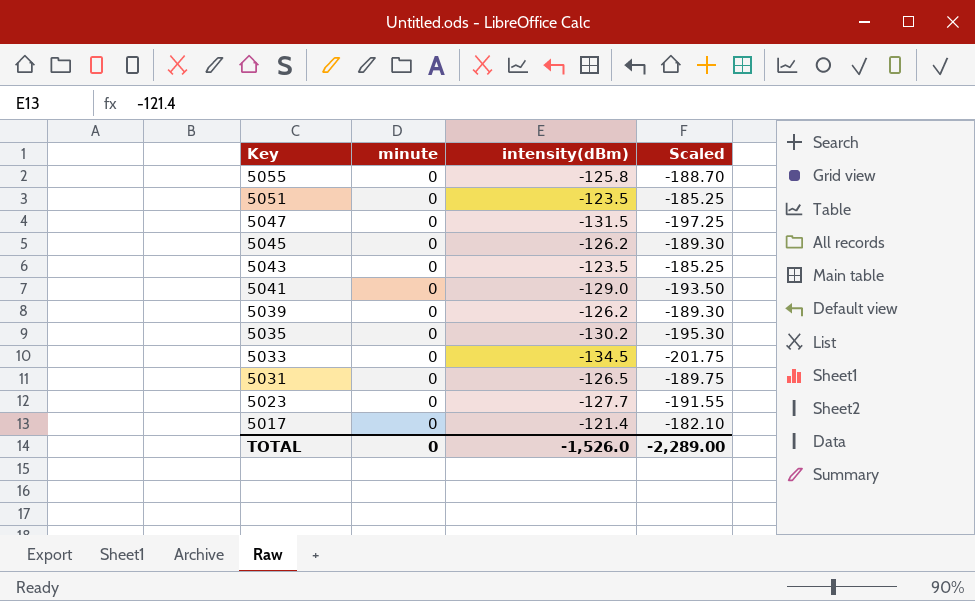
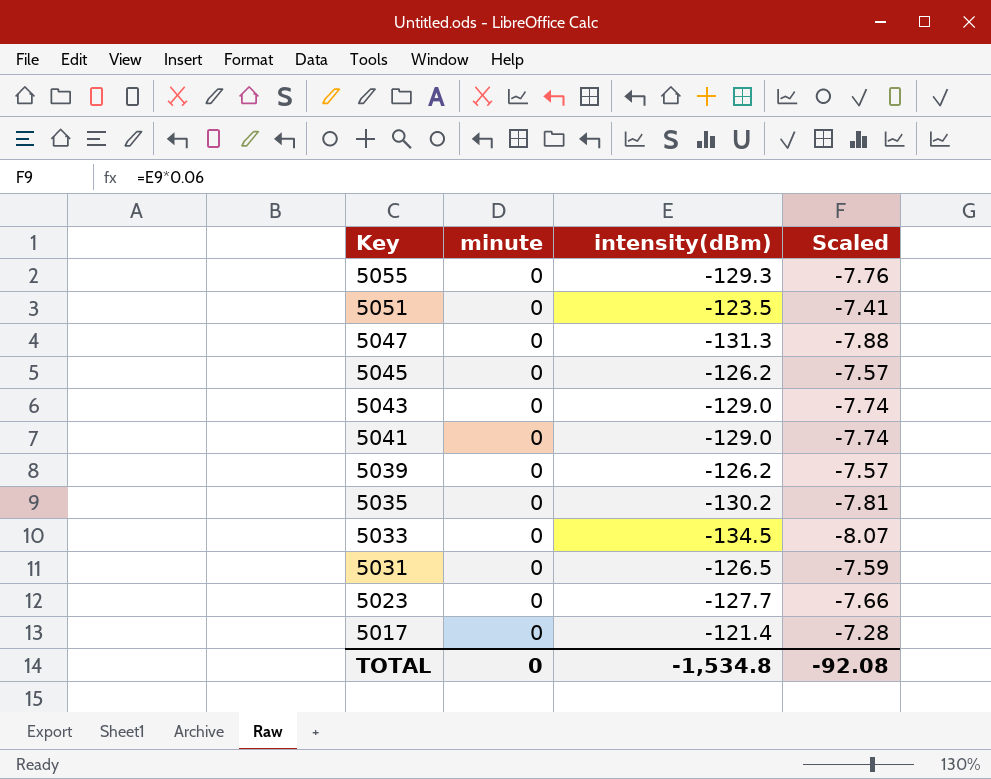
column Scaled | formula: [intensity(dBm)] * 1.5 -> [intensity(dBm)] * 0.06
5055 | intensity(dBm): -125.8 -> -129.3
5047 | intensity(dBm): -131.5 -> -131.3
5043 | intensity(dBm): -123.5 -> -129.0
TOTAL | intensity(dBm): -1,526.0 -> -1,534.8
TOTAL | Scaled: -2,289.00 -> -92.08

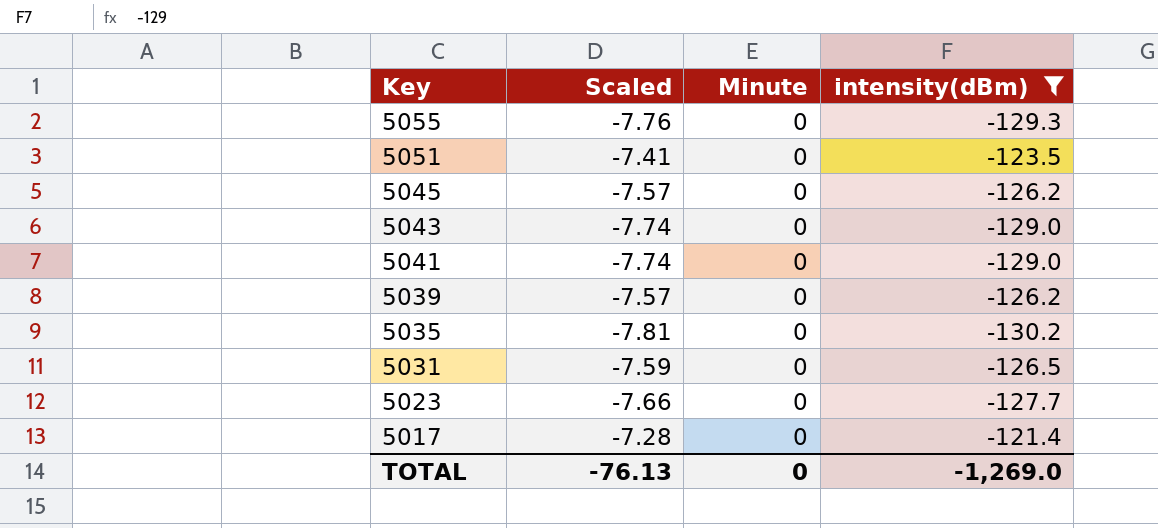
filter: none -> intensity(dBm) >= -130.2
column Scaled | position: 4 -> 2
column name: minute -> Minute
TOTAL | Scaled: -92.08 -> -76.13
TOTAL | intensity(dBm): -1,534.8 -> -1,269.0

